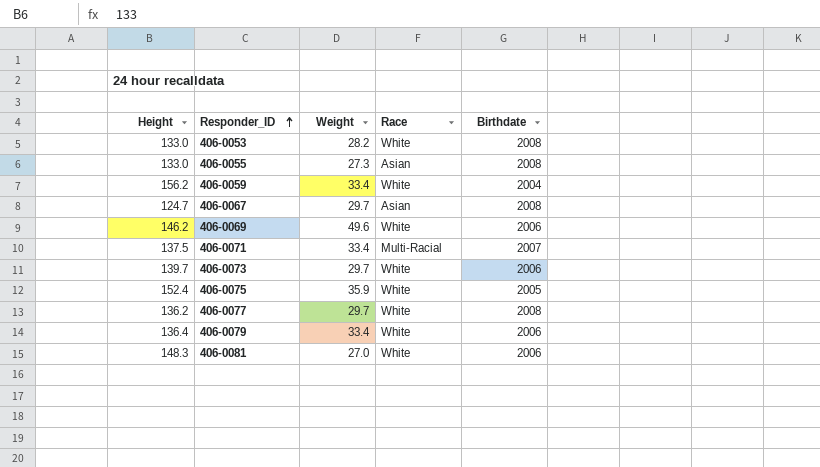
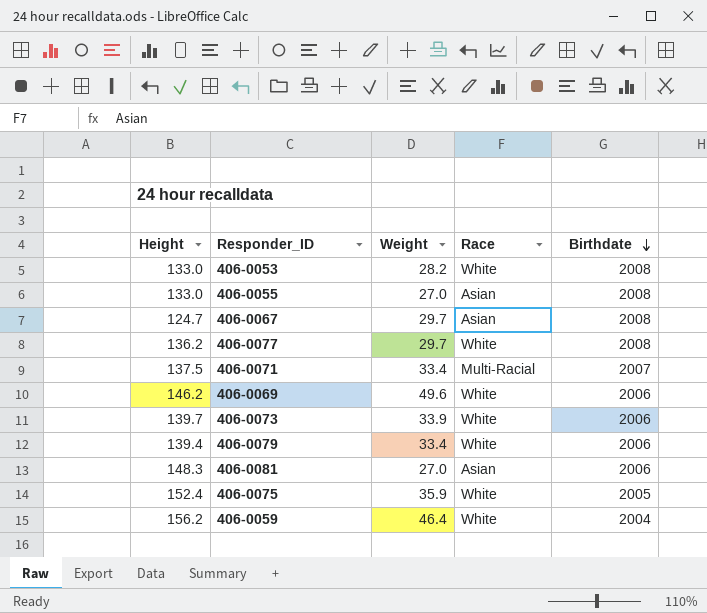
row order: Responder_ID ascending -> Birthdate descending
406-0055 | Weight: 27.3 -> 27.0
406-0073 | Weight: 29.7 -> 33.9
406-0079 | Height: 136.4 -> 139.4
406-0081 | Race: White -> Asian
406-0059 | Weight: 33.4 -> 46.4

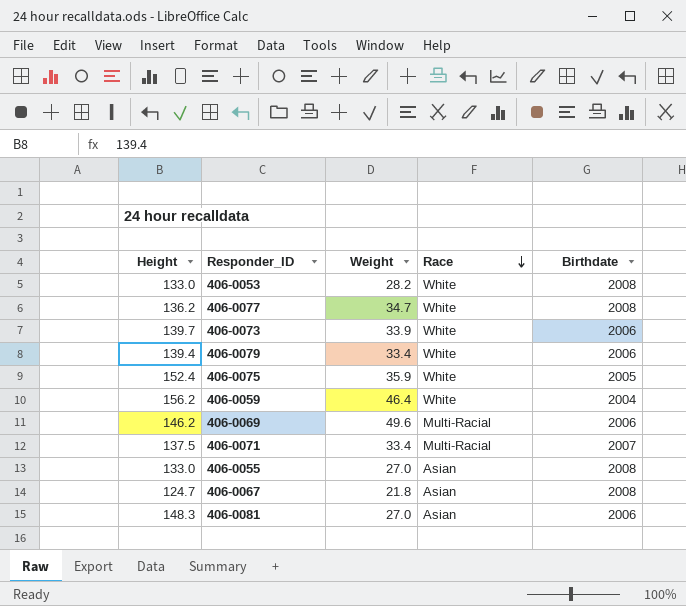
row order: Birthdate descending -> Race descending
406-0077 | Weight: 29.7 -> 34.7
406-0069 | Race: White -> Multi-Racial
406-0067 | Weight: 29.7 -> 21.8

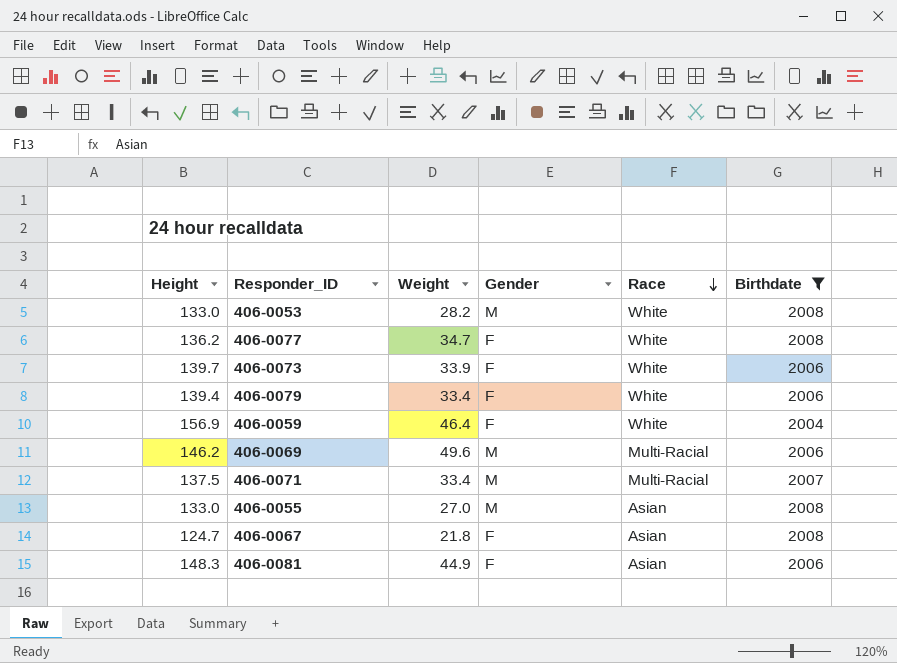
filter: none -> Birthdate != 2005
column Gender | position: none -> 4
406-0059 | Height: 156.2 -> 156.9
406-0081 | Weight: 27.0 -> 44.9

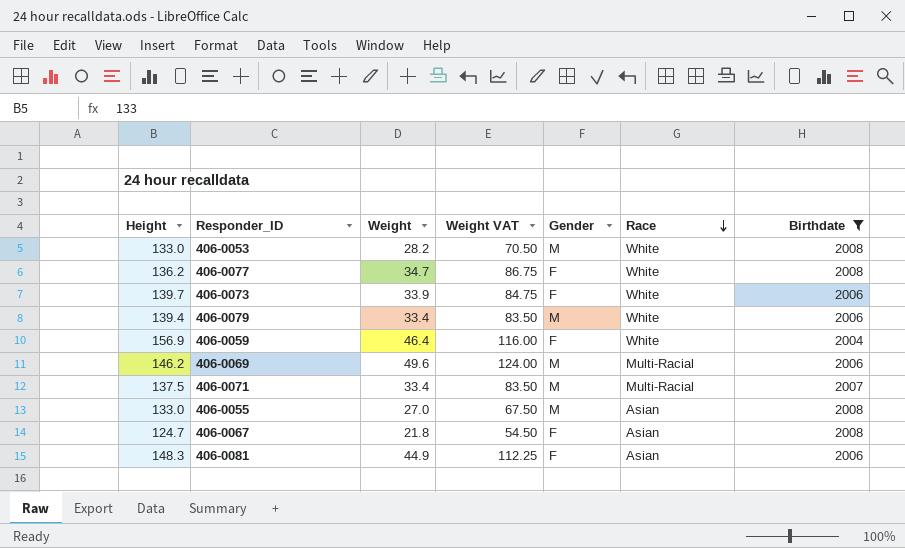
column Weight VAT | formula: none -> [Weight] * 2.5
406-0079 | Gender: F -> M

